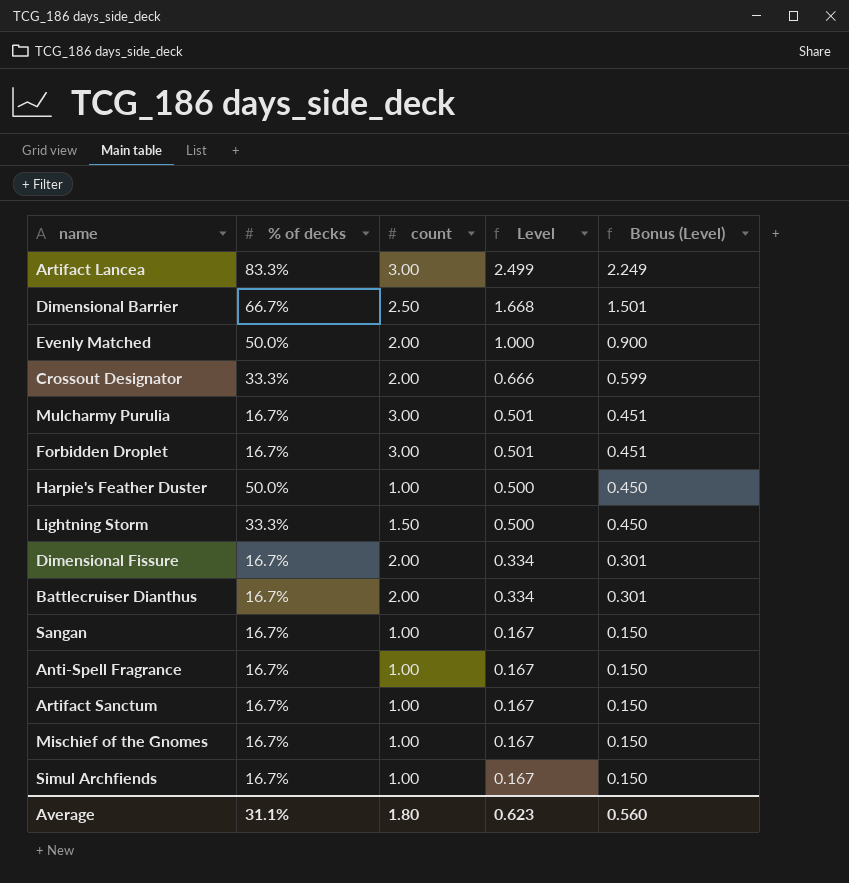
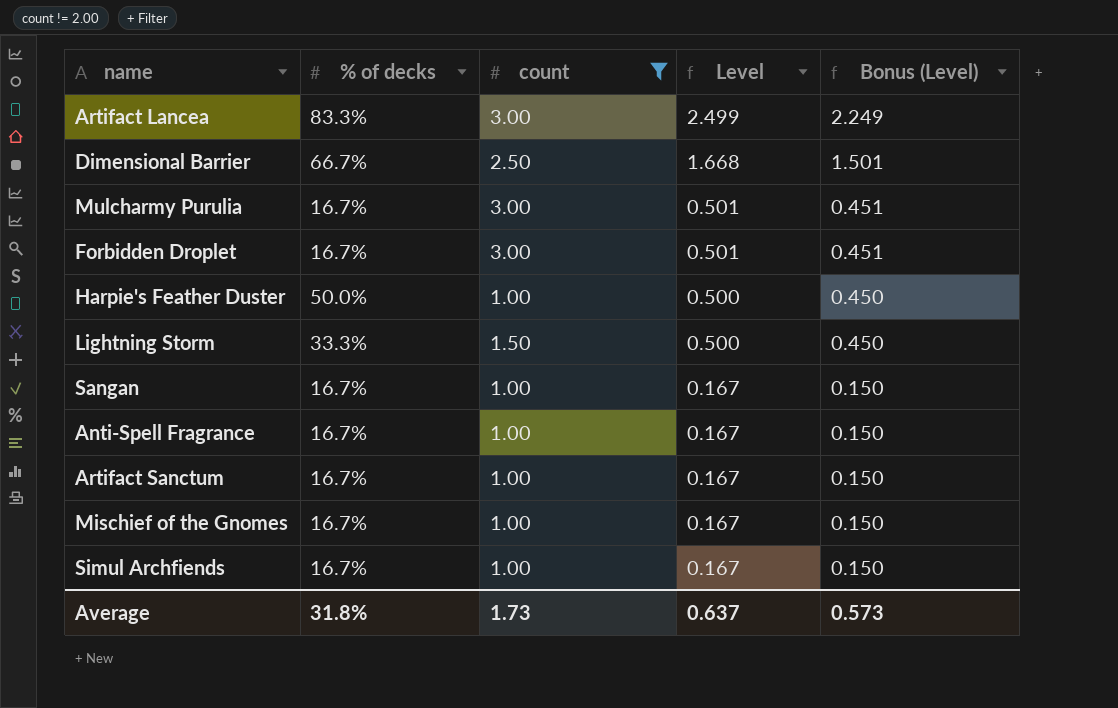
filter: none -> count != 2.00
Average | % of decks: 31.1% -> 31.8%
Average | count: 1.80 -> 1.73
Average | Level: 0.623 -> 0.637
Average | Bonus (Level): 0.560 -> 0.573

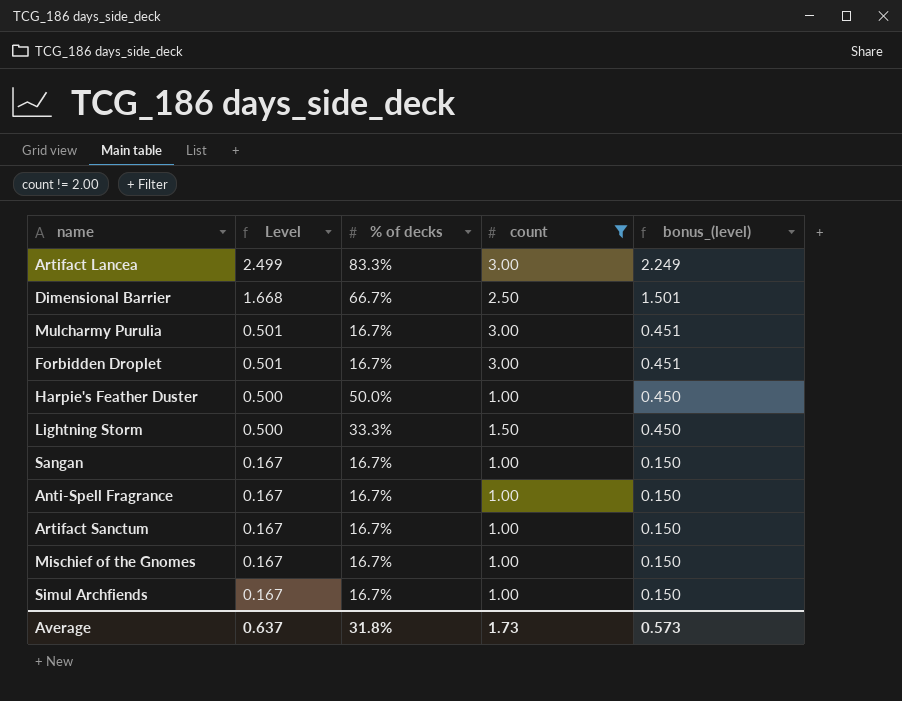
column Level | position: 4 -> 2
column name: Bonus (Level) -> bonus_(level)

